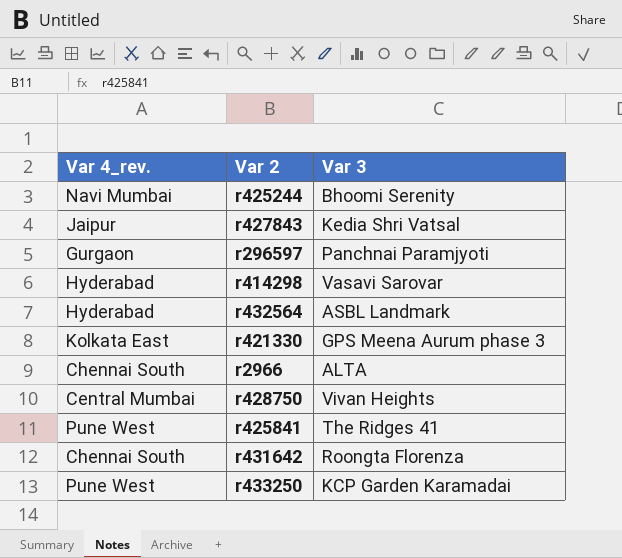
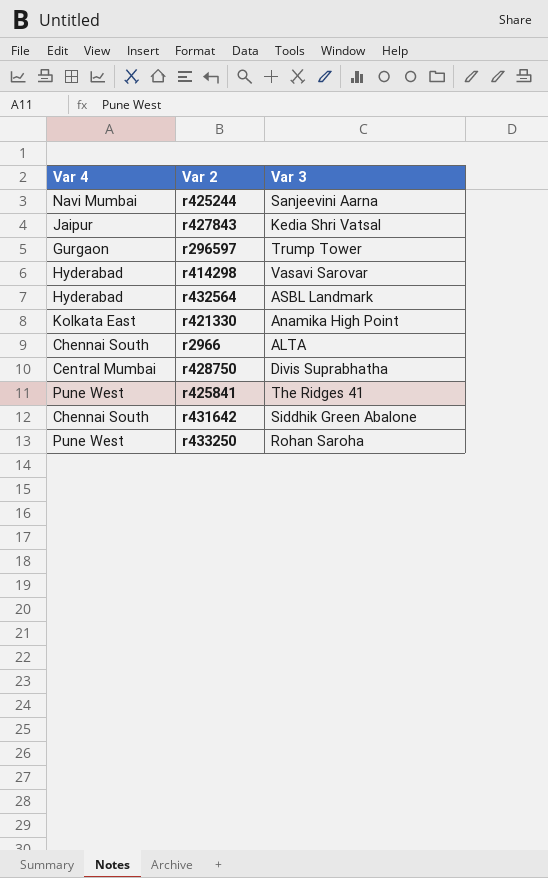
column name: Var 4_rev. -> Var 4
r425244 | Var 3: Bhoomi Serenity -> Sanjeevini Aarna
r296597 | Var 3: Panchnai Paramjyoti -> Trump Tower
r421330 | Var 3: GPS Meena Aurum phase 3 -> Anamika High Point
r428750 | Var 3: Vivan Heights -> Divis Suprabhatha
r431642 | Var 3: Roongta Florenza -> Siddhik Green Abalone
r433250 | Var 3: KCP Garden Karamadai -> Rohan Saroha

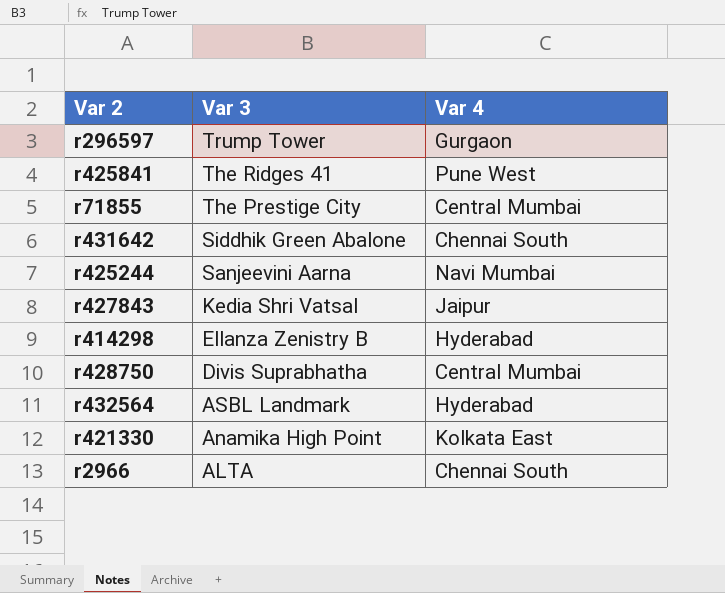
row order: none -> Var 3 descending
column Var 4 | position: 1 -> 3
row r433250: Pune West | Rohan Saroha -> none
row r71855: none -> The Prestige City | Central Mumbai
r414298 | Var 3: Vasavi Sarovar -> Ellanza Zenistry B

